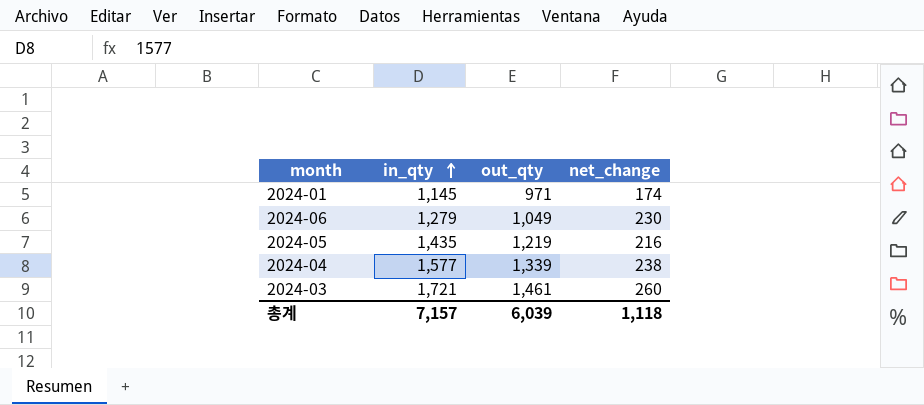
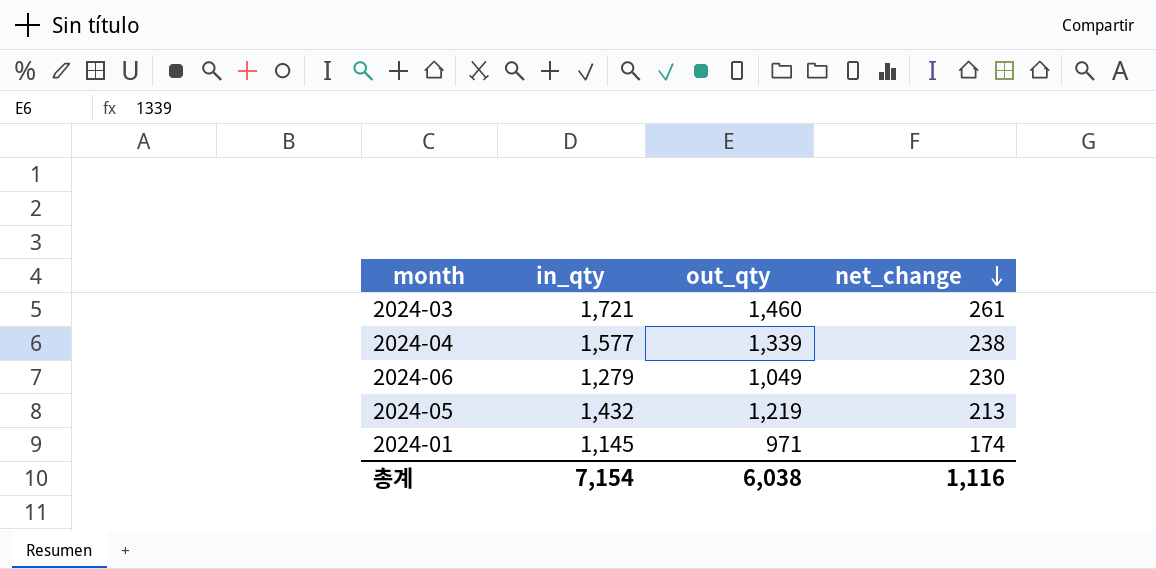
row order: in_qty ascending -> net_change descending
2024-03 | out_qty: 1,461 -> 1,460
2024-03 | net_change: 260 -> 261
2024-05 | in_qty: 1,435 -> 1,432
2024-05 | net_change: 216 -> 213
총계 | in_qty: 7,157 -> 7,154
총계 | out_qty: 6,039 -> 6,038
총계 | net_change: 1,118 -> 1,116

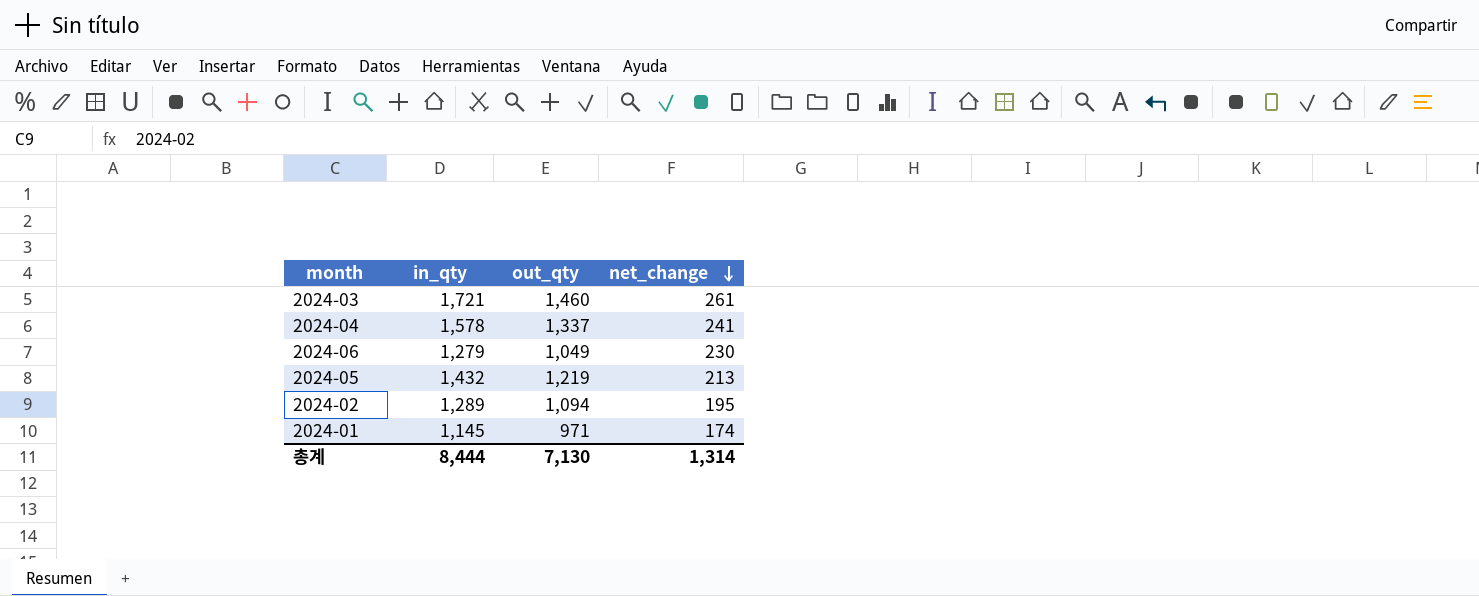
2024-04 | in_qty: 1,577 -> 1,578
2024-04 | out_qty: 1,339 -> 1,337
2024-04 | net_change: 238 -> 241
row 2024-02: none -> 1,289 | 1,094 | 195
총계 | in_qty: 7,154 -> 8,444
총계 | out_qty: 6,038 -> 7,130
총계 | net_change: 1,116 -> 1,314

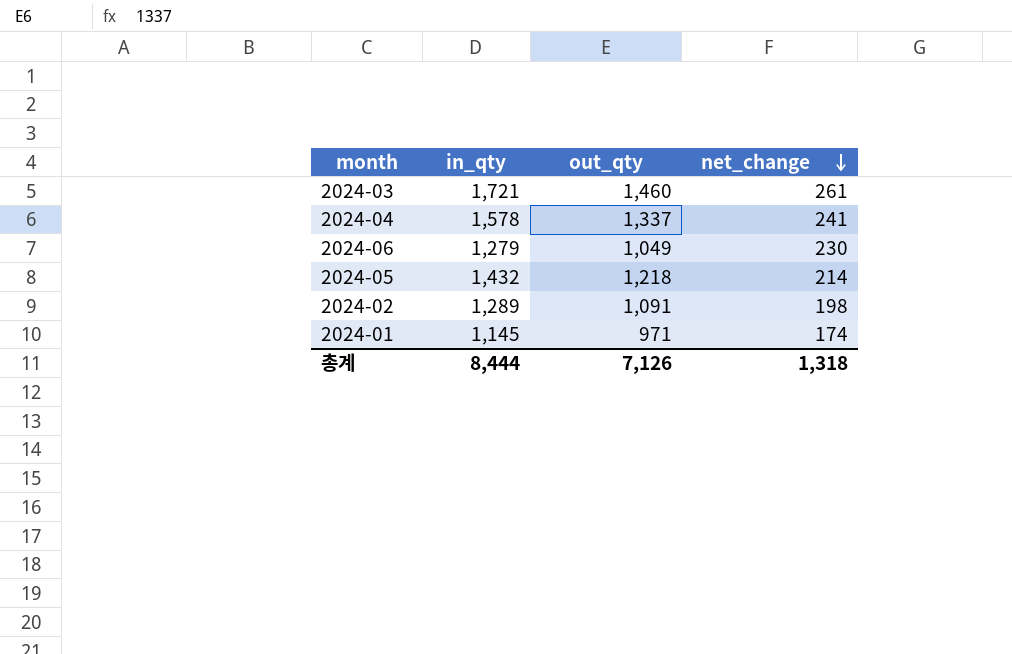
2024-05 | out_qty: 1,219 -> 1,218
2024-05 | net_change: 213 -> 214
2024-02 | out_qty: 1,094 -> 1,091
2024-02 | net_change: 195 -> 198
총계 | out_qty: 7,130 -> 7,126
총계 | net_change: 1,314 -> 1,318

